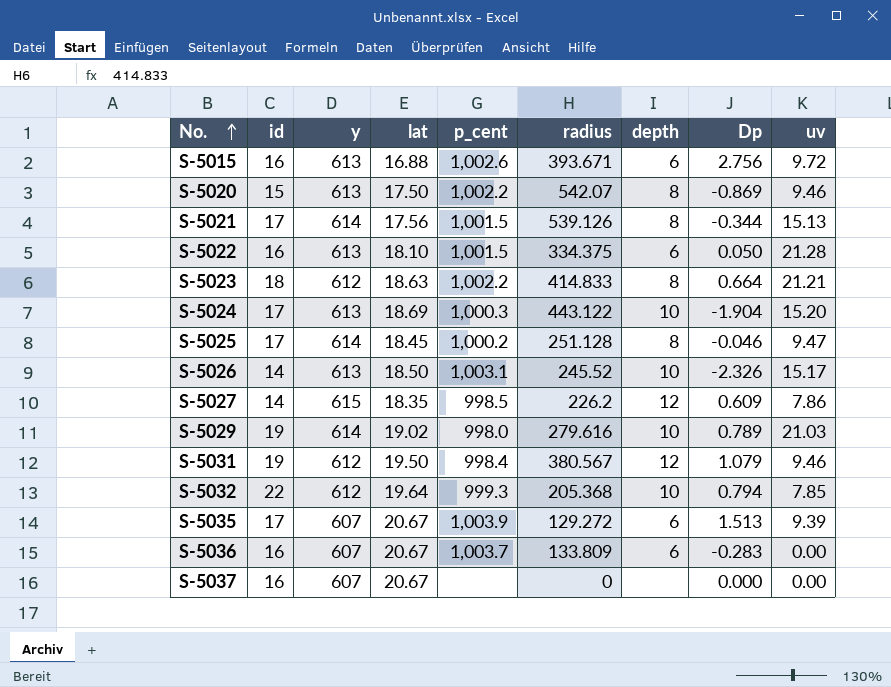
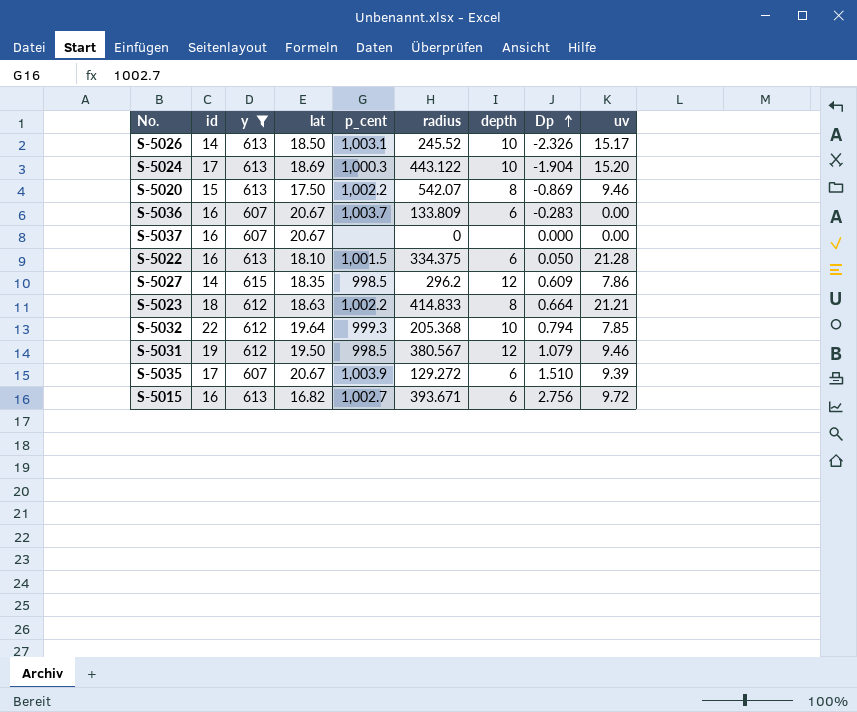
filter: none -> y != 614
row order: No. ascending -> Dp ascending
S-5027 | radius: 226.2 -> 296.2
S-5031 | p_cent: 998.4 -> 998.5
S-5035 | Dp: 1.513 -> 1.510
S-5015 | lat: 16.88 -> 16.82
S-5015 | p_cent: 1,002.6 -> 1,002.7

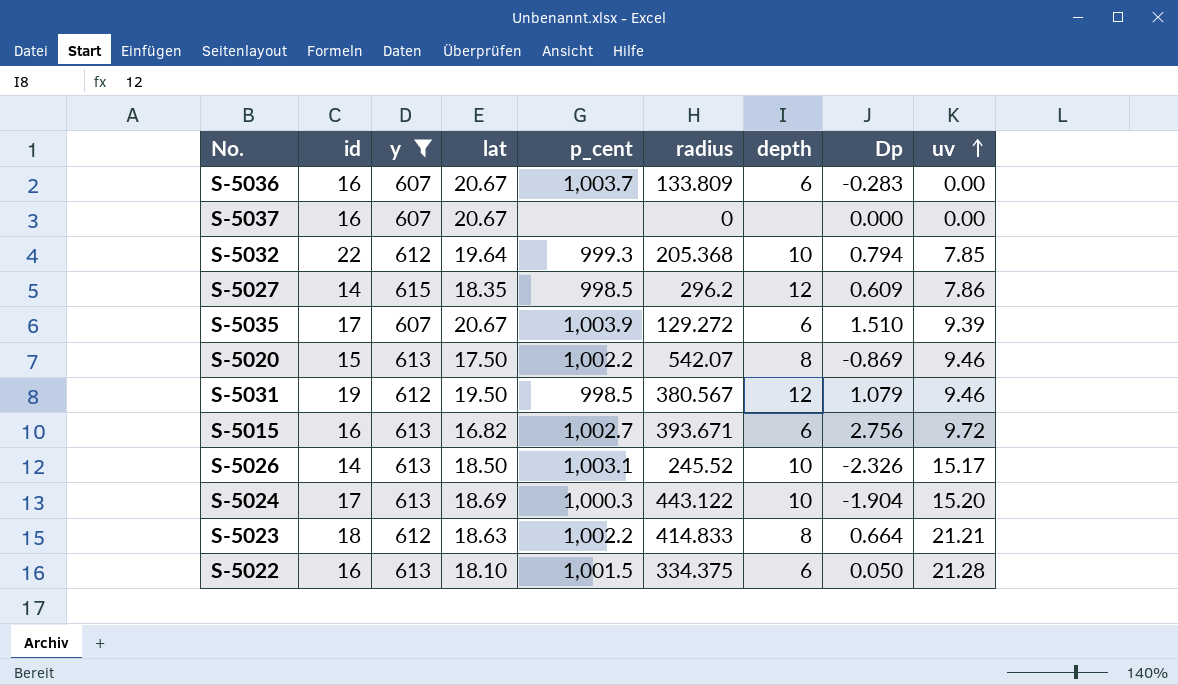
row order: Dp ascending -> uv ascending

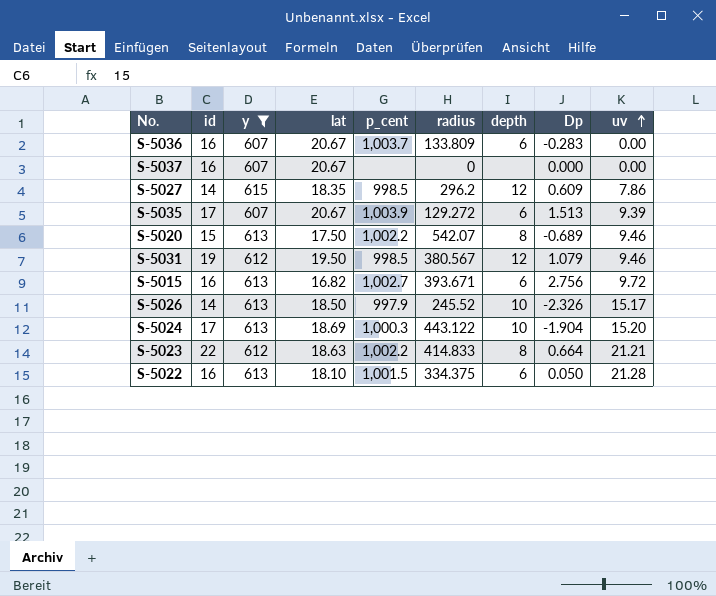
row S-5032: 22 | 612 | 19.64 | 999.3 | 205.368 | 10 | 0.794 | 7.85 -> none
S-5035 | Dp: 1.510 -> 1.513
S-5020 | Dp: -0.869 -> -0.689
S-5026 | p_cent: 1,003.1 -> 997.9
S-5023 | id: 18 -> 22

